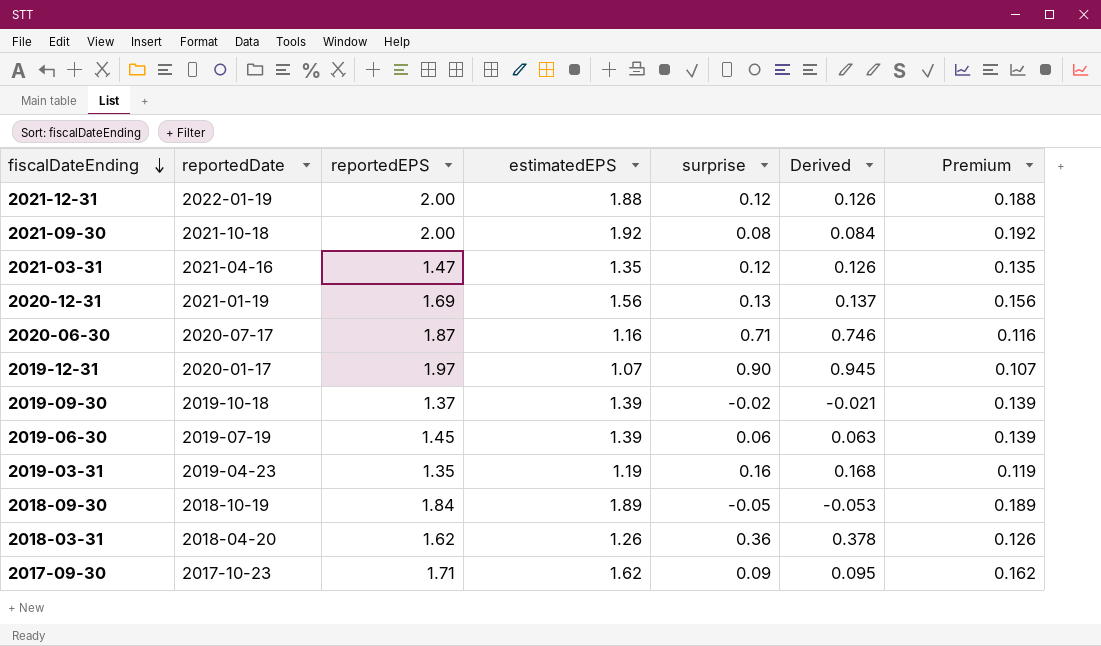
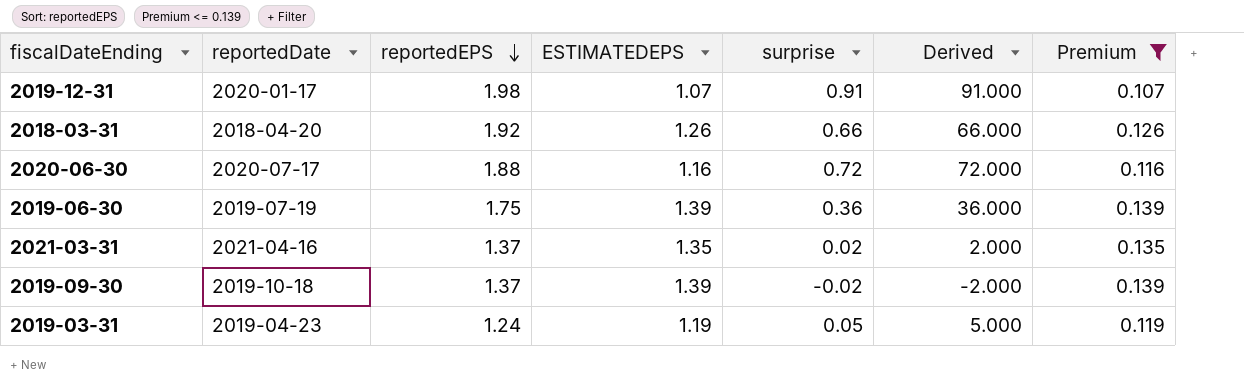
filter: none -> Premium <= 0.139
row order: fiscalDateEnding descending -> reportedEPS descending
column name: estimatedEPS -> ESTIMATEDEPS
column Derived | formula: [surprise] * 1.05 -> [surprise] * 100
2019-12-31 | reportedEPS: 1.97 -> 1.98
2019-12-31 | surprise: 0.90 -> 0.91
2018-03-31 | reportedEPS: 1.62 -> 1.92
2018-03-31 | surprise: 0.36 -> 0.66
2020-06-30 | reportedEPS: 1.87 -> 1.88
2020-06-30 | surprise: 0.71 -> 0.72
2019-06-30 | reportedEPS: 1.45 -> 1.75
2019-06-30 | surprise: 0.06 -> 0.36
2021-03-31 | reportedEPS: 1.47 -> 1.37
2021-03-31 | surprise: 0.12 -> 0.02
2019-03-31 | reportedEPS: 1.35 -> 1.24
2019-03-31 | surprise: 0.16 -> 0.05

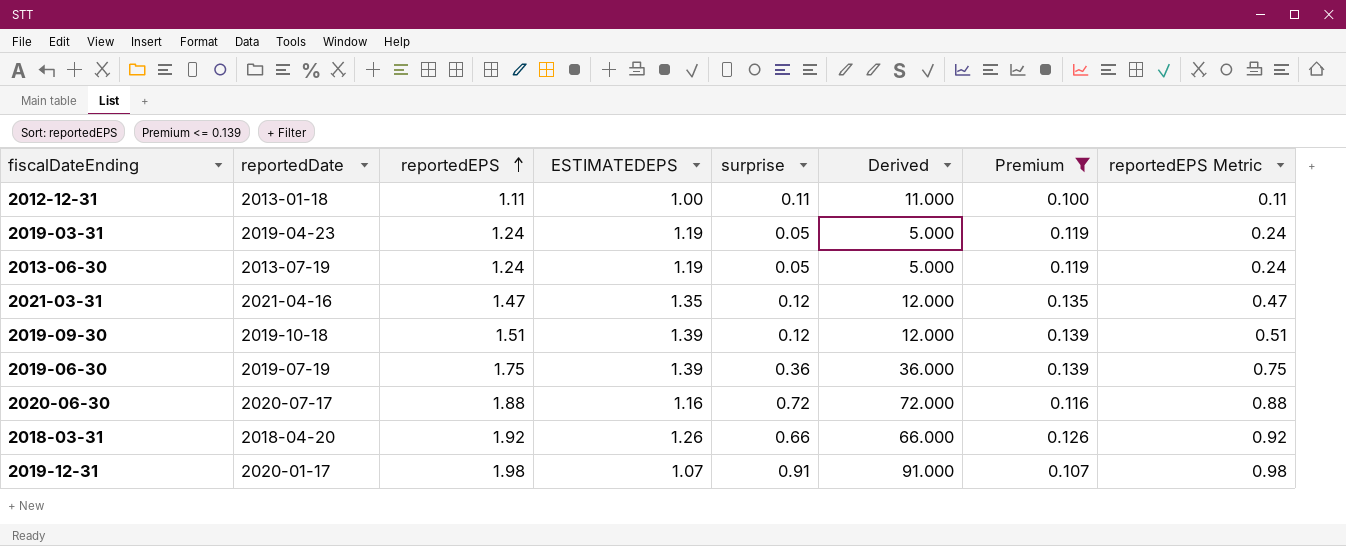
row order: reportedEPS descending -> reportedEPS ascending
column reportedEPS Metric | formula: none -> [reportedEPS] - 1
row 2012-12-31: none -> 2013-01-18 | 1.11 | 1.00 | 0.11 | 11.000 | 0.100 | 0.11
row 2013-06-30: none -> 2013-07-19 | 1.24 | 1.19 | 0.05 | 5.000 | 0.119 | 0.24
2021-03-31 | reportedEPS: 1.37 -> 1.47
2021-03-31 | surprise: 0.02 -> 0.12
2021-03-31 | Derived: 2.000 -> 12.000
2019-09-30 | reportedEPS: 1.37 -> 1.51
2019-09-30 | surprise: -0.02 -> 0.12
2019-09-30 | Derived: -2.000 -> 12.000

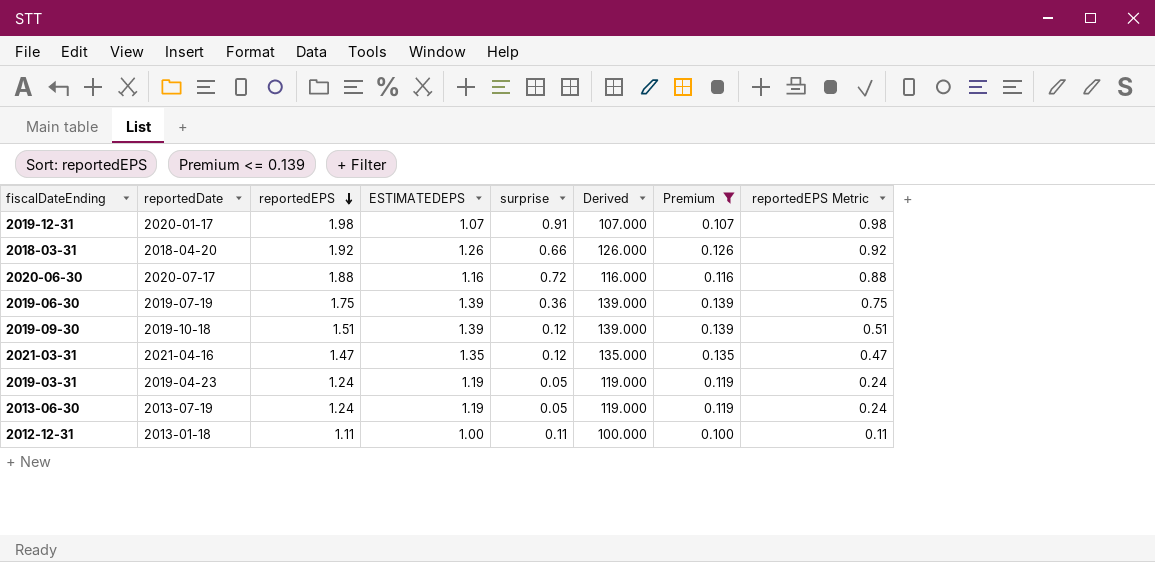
row order: reportedEPS ascending -> reportedEPS descending
column Derived | formula: [surprise] * 100 -> [ESTIMATEDEPS] * 100

